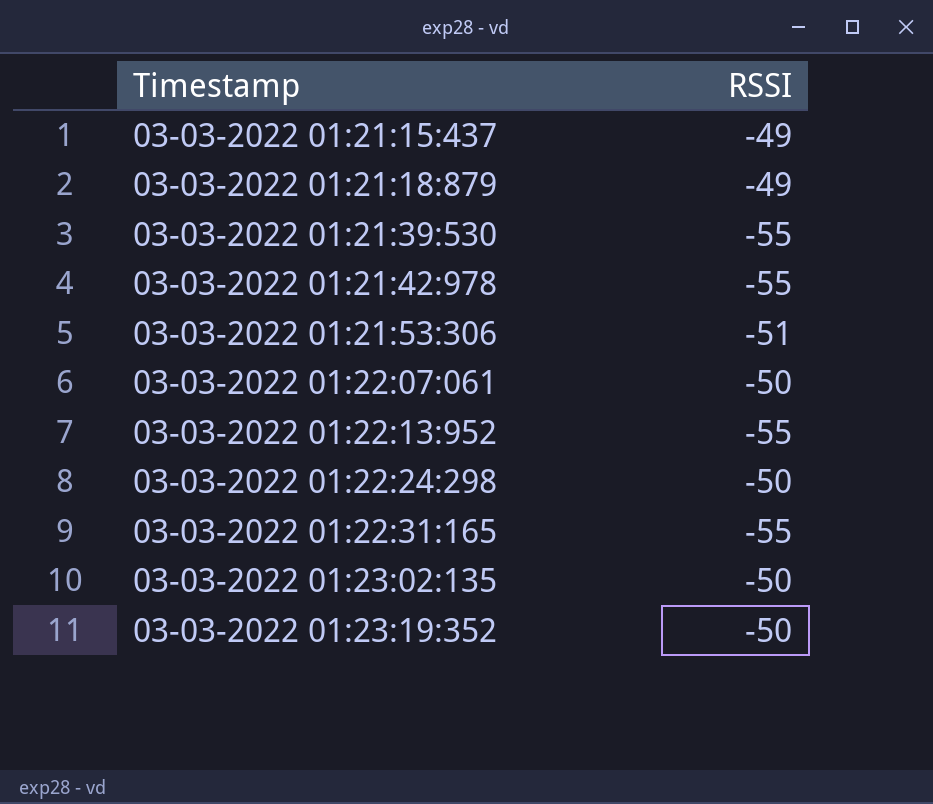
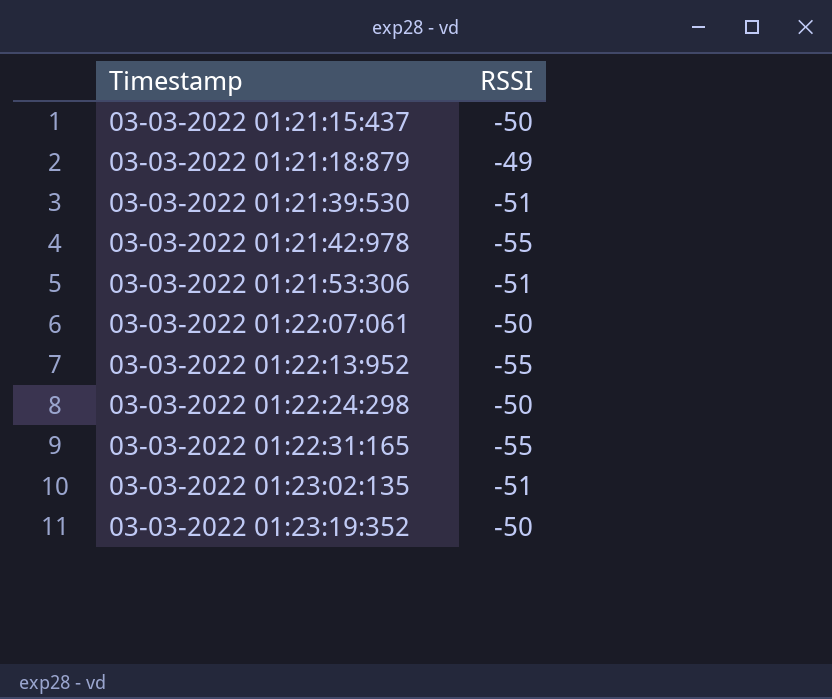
03-03-2022 01:21:15:437 | RSSI: -49 -> -50
03-03-2022 01:21:39:530 | RSSI: -55 -> -51
03-03-2022 01:23:02:135 | RSSI: -50 -> -51

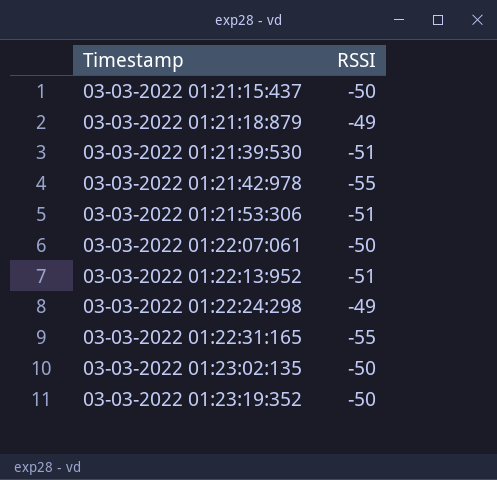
03-03-2022 01:22:13:952 | RSSI: -55 -> -51
03-03-2022 01:22:24:298 | RSSI: -50 -> -49
03-03-2022 01:23:02:135 | RSSI: -51 -> -50

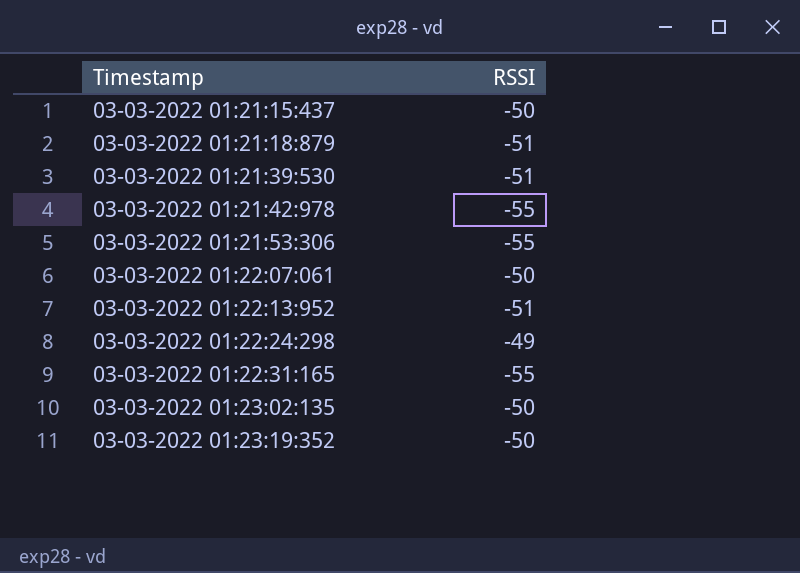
03-03-2022 01:21:18:879 | RSSI: -49 -> -51
03-03-2022 01:21:53:306 | RSSI: -51 -> -55

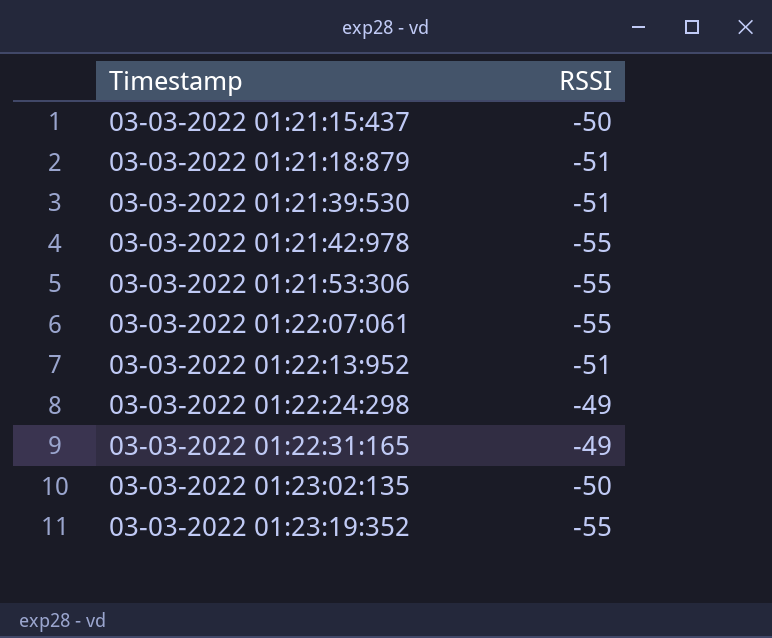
03-03-2022 01:22:07:061 | RSSI: -50 -> -55
03-03-2022 01:22:31:165 | RSSI: -55 -> -49
03-03-2022 01:23:19:352 | RSSI: -50 -> -55

